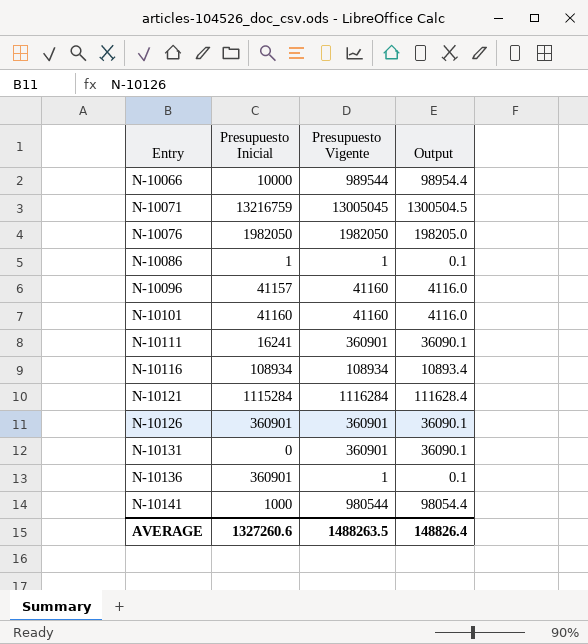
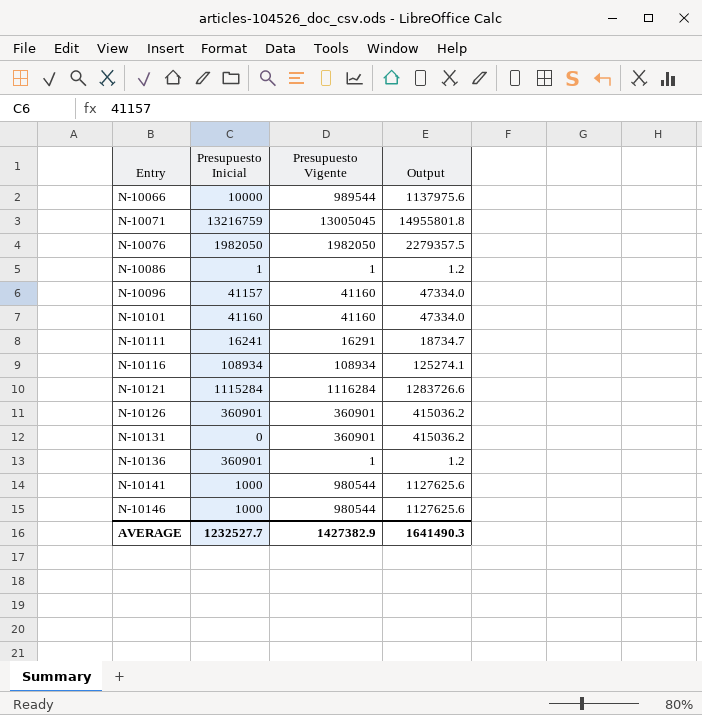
column Output | formula: [Presupuesto Vigente] * 0.1 -> [Presupuesto Vigente] * 1.15
N-10111 | Presupuesto Vigente: 360901 -> 16291
row N-10146: none -> 1000 | 980544 | 1127625.6
AVERAGE | Presupuesto Inicial: 1327260.6 -> 1232527.7
AVERAGE | Presupuesto Vigente: 1488263.5 -> 1427382.9
AVERAGE | Output: 148826.4 -> 1641490.3

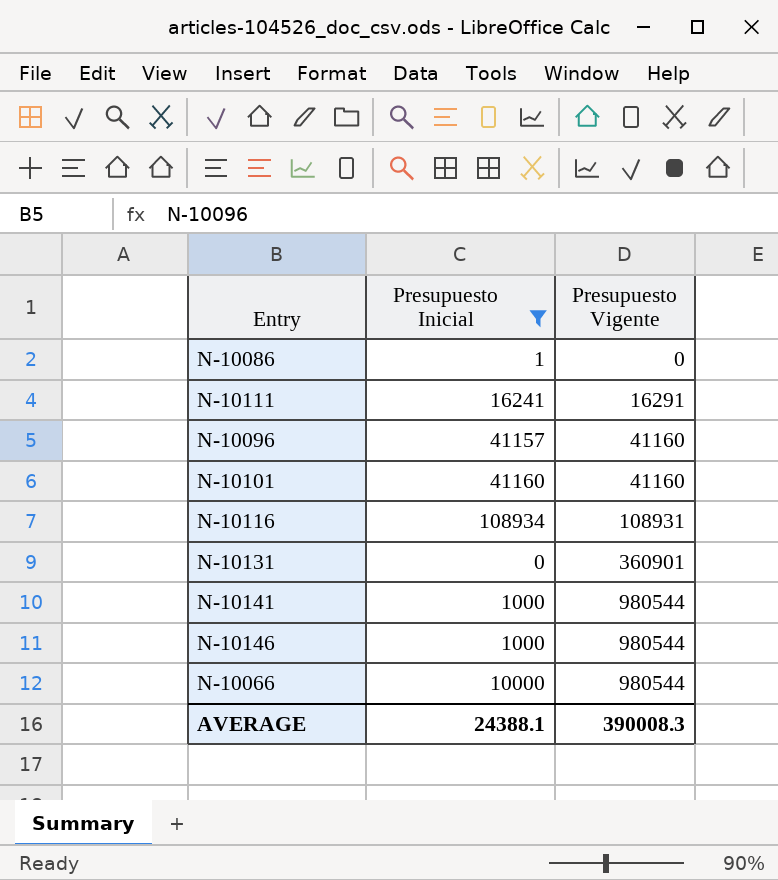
filter: none -> Presupuesto Inicial <= 108934
row order: Entry ascending -> Presupuesto Vigente ascending
column Output | formula: [Presupuesto Vigente] * 1.15 -> none
N-10086 | Presupuesto Vigente: 1 -> 0
N-10116 | Presupuesto Vigente: 108934 -> 108931
N-10066 | Presupuesto Vigente: 989544 -> 980544
AVERAGE | Presupuesto Inicial: 1232527.7 -> 24388.1
AVERAGE | Presupuesto Vigente: 1427382.9 -> 390008.3

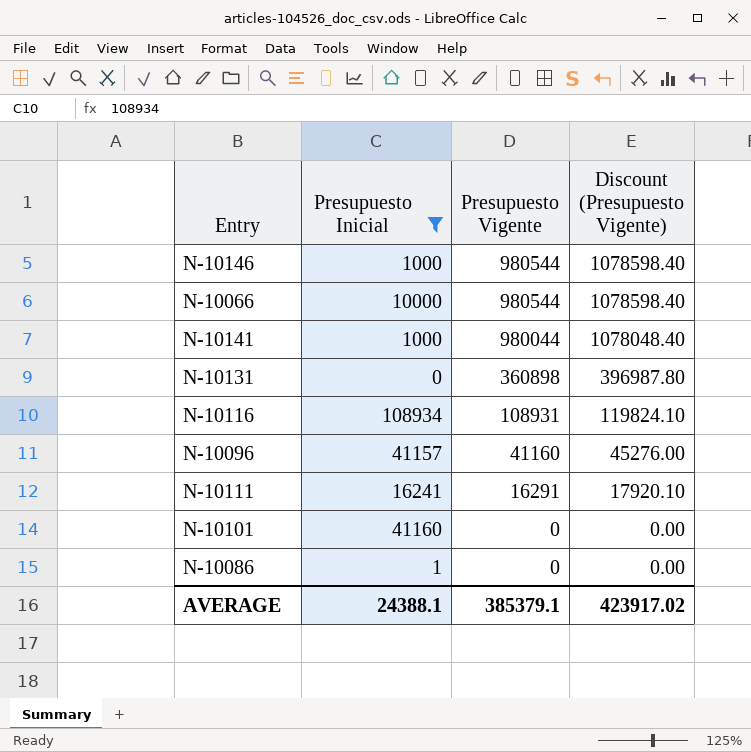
row order: Presupuesto Vigente ascending -> Presupuesto Vigente descending
column Discount (Presupuesto Vigente) | formula: none -> [Presupuesto Vigente] * 1.1
N-10141 | Presupuesto Vigente: 980544 -> 980044
N-10131 | Presupuesto Vigente: 360901 -> 360898
N-10101 | Presupuesto Vigente: 41160 -> 0
AVERAGE | Presupuesto Vigente: 390008.3 -> 385379.1

